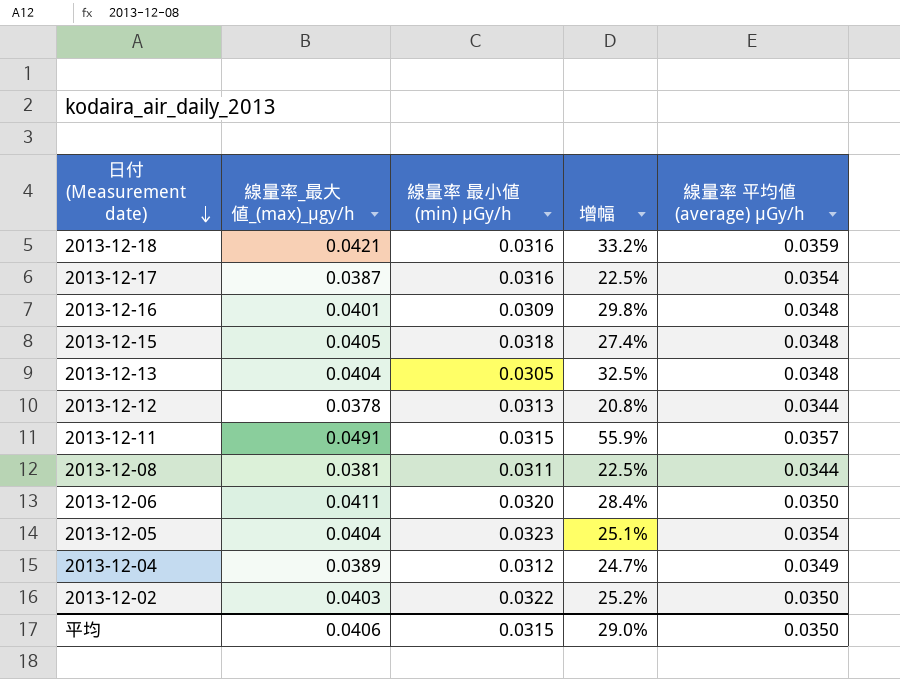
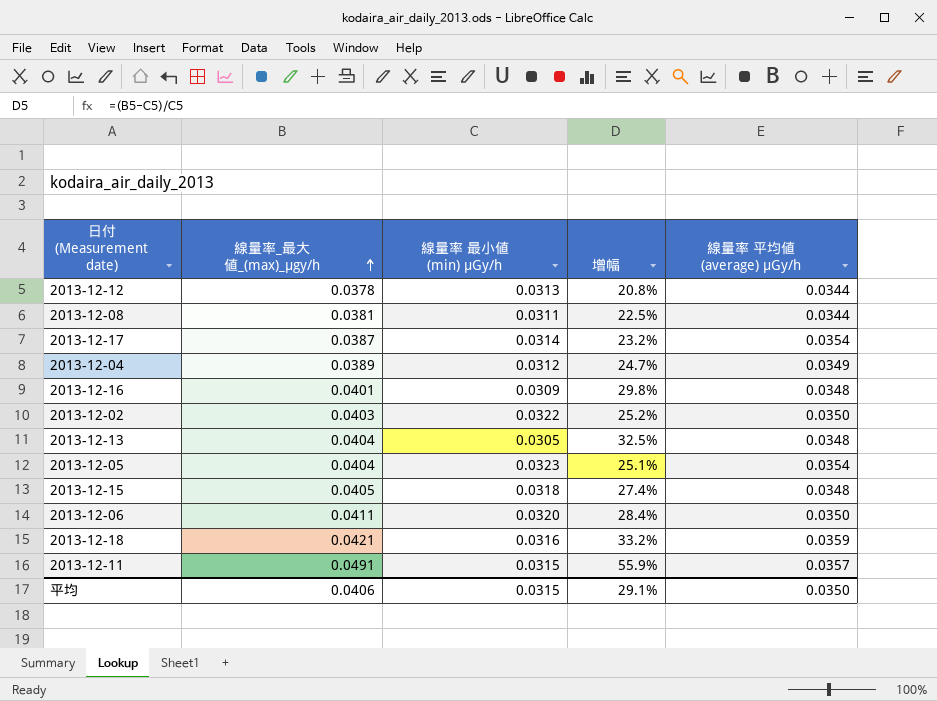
row order: 日付 (Measurement date) descending -> 線量率_最大値_(max)_μgy/h ascending
2013-12-17 | 線量率 最小値 (min) μGy/h: 0.0316 -> 0.0314
2013-12-17 | 增幅: 22.5% -> 23.2%
平均 | 增幅: 29.0% -> 29.1%

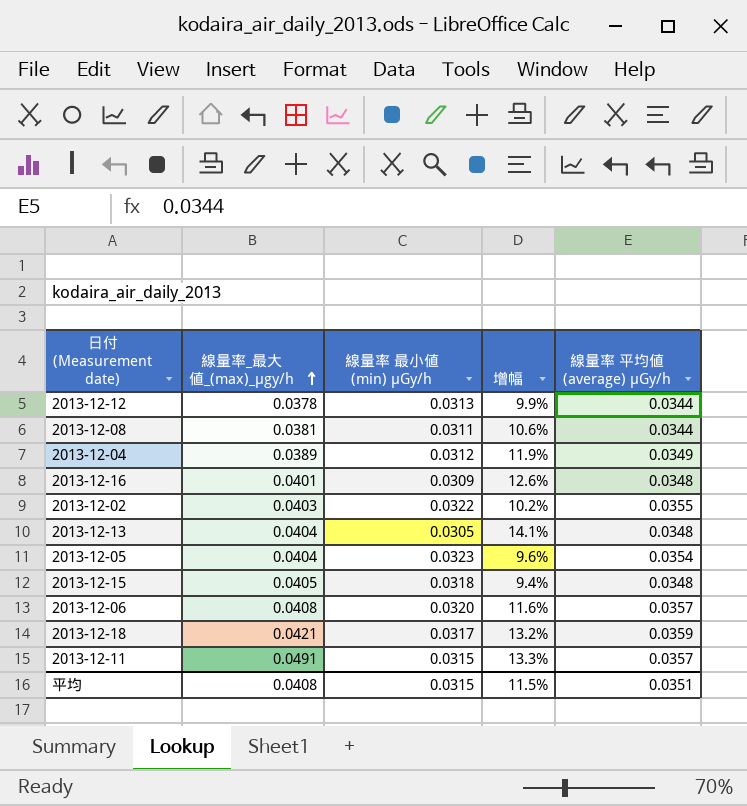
column 增幅 | formula: ([線量率_最大値_(max)_μgy/h] - [線量率 最小値 (min) μGy/h]) / [線量率 最小値 (min) μGy/h] -> ([線量率 平均値 (average) μGy/h] - [線量率 最小値 (min) μGy/h]) / [線量率 最小値 (min) μGy/h]
row 2013-12-17: 0.0387 | 0.0314 | 23.2% | 0.0354 -> none
2013-12-02 | 線量率 平均値 (average) μGy/h: 0.0350 -> 0.0355
2013-12-06 | 線量率_最大値_(max)_μgy/h: 0.0411 -> 0.0408
2013-12-06 | 線量率 平均値 (average) μGy/h: 0.0350 -> 0.0357
2013-12-18 | 線量率 最小値 (min) μGy/h: 0.0316 -> 0.0317
平均 | 線量率_最大値_(max)_μgy/h: 0.0406 -> 0.0408
平均 | 增幅: 29.1% -> 11.5%
平均 | 線量率 平均値 (average) μGy/h: 0.0350 -> 0.0351

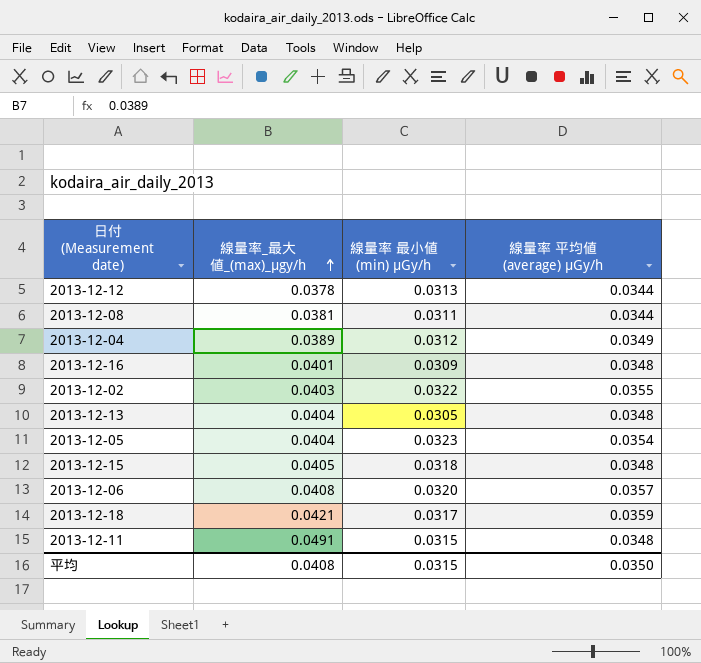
column 增幅 | formula: ([線量率 平均値 (average) μGy/h] - [線量率 最小値 (min) μGy/h]) / [線量率 最小値 (min) μGy/h] -> none
2013-12-11 | 線量率 平均値 (average) μGy/h: 0.0357 -> 0.0348
平均 | 線量率 平均値 (average) μGy/h: 0.0351 -> 0.0350

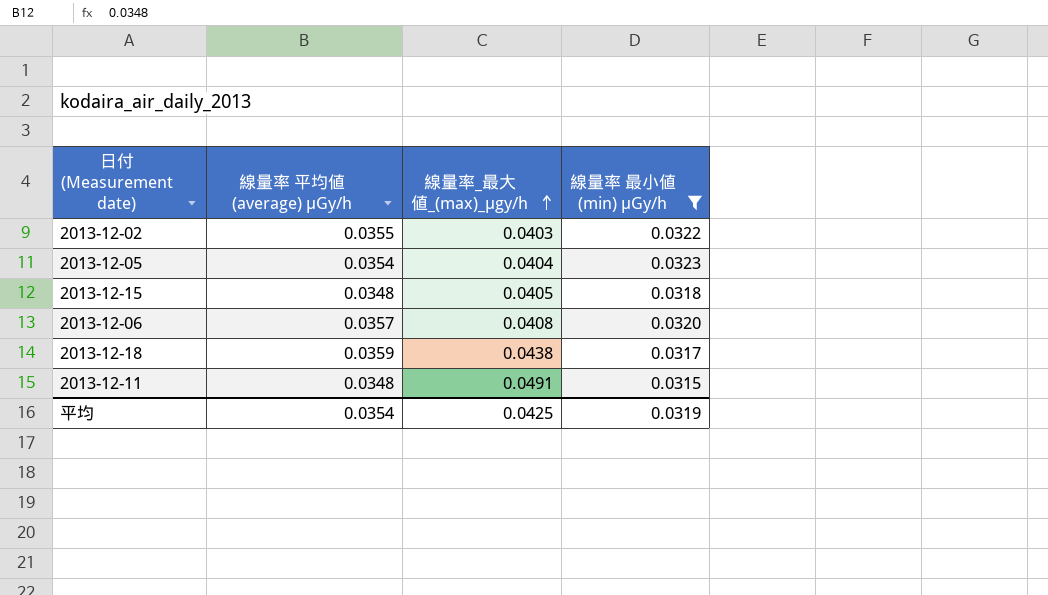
filter: none -> 線量率 最小値 (min) μGy/h >= 0.0315
column 線量率 平均値 (average) μGy/h | position: 4 -> 2
2013-12-18 | 線量率_最大値_(max)_μgy/h: 0.0421 -> 0.0438
平均 | 線量率 平均値 (average) μGy/h: 0.0350 -> 0.0354
平均 | 線量率_最大値_(max)_μgy/h: 0.0408 -> 0.0425
平均 | 線量率 最小値 (min) μGy/h: 0.0315 -> 0.0319

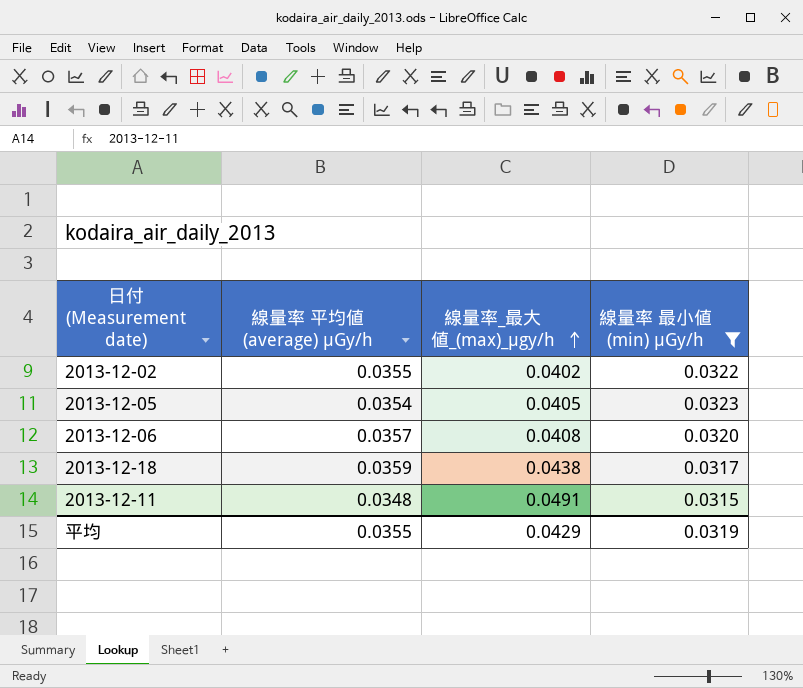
row 2013-12-15: 0.0348 | 0.0405 | 0.0318 -> none
2013-12-02 | 線量率_最大値_(max)_μgy/h: 0.0403 -> 0.0402
2013-12-05 | 線量率_最大値_(max)_μgy/h: 0.0404 -> 0.0405
平均 | 線量率 平均値 (average) μGy/h: 0.0354 -> 0.0355
平均 | 線量率_最大値_(max)_μgy/h: 0.0425 -> 0.0429

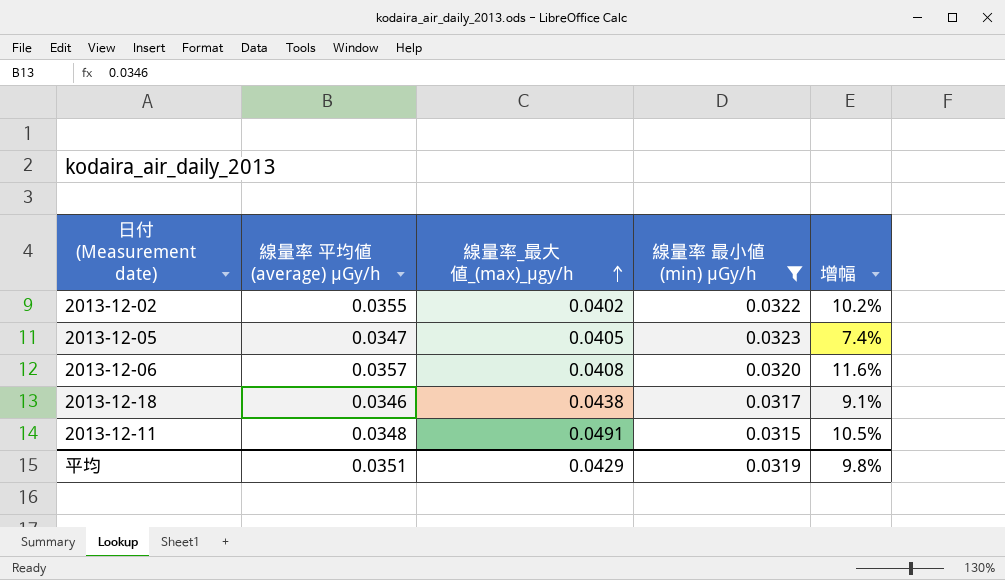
column 增幅 | formula: none -> ([線量率 平均値 (average) μGy/h] - [線量率 最小値 (min) μGy/h]) / [線量率 最小値 (min) μGy/h]
2013-12-05 | 線量率 平均値 (average) μGy/h: 0.0354 -> 0.0347
2013-12-18 | 線量率 平均値 (average) μGy/h: 0.0359 -> 0.0346
平均 | 線量率 平均値 (average) μGy/h: 0.0355 -> 0.0351

